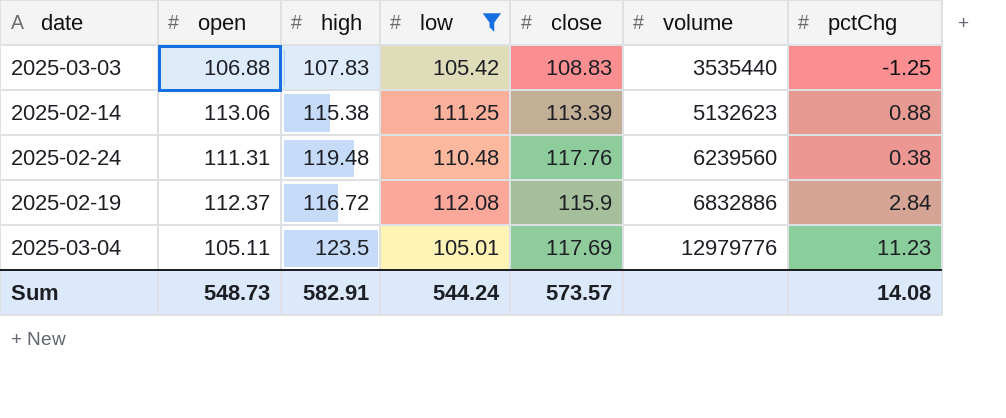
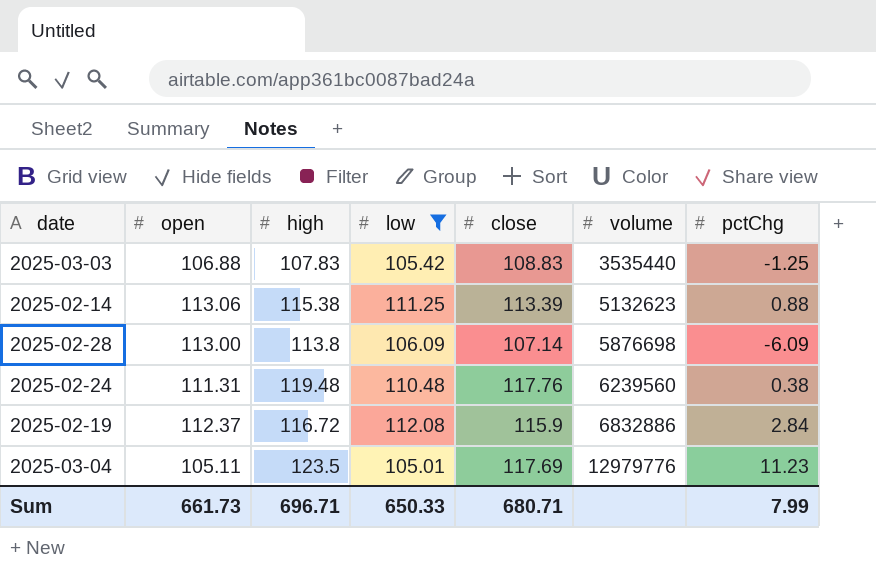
row 2025-02-28: none -> 113.00 | 113.8 | 106.09 | 107.14 | 5876698 | -6.09
Sum | open: 548.73 -> 661.73
Sum | high: 582.91 -> 696.71
Sum | low: 544.24 -> 650.33
Sum | close: 573.57 -> 680.71
Sum | pctChg: 14.08 -> 7.99

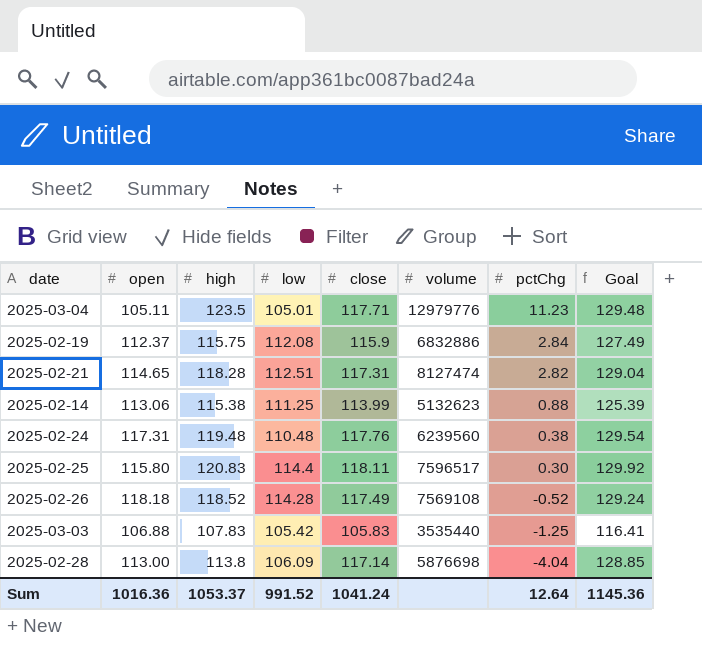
filter: low <= 112.08 -> none
row order: volume ascending -> pctChg descending
column Goal | formula: none -> [close] * 1.1
2025-03-04 | close: 117.69 -> 117.71
2025-02-19 | high: 116.72 -> 115.75
2025-02-14 | close: 113.39 -> 113.99
2025-02-24 | open: 111.31 -> 117.31
2025-03-03 | close: 108.83 -> 105.83
2025-02-28 | close: 107.14 -> 117.14
2025-02-28 | pctChg: -6.09 -> -4.04
Sum | open: 661.73 -> 1016.36
Sum | high: 696.71 -> 1053.37
Sum | low: 650.33 -> 991.52
Sum | close: 680.71 -> 1041.24
Sum | pctChg: 7.99 -> 12.64

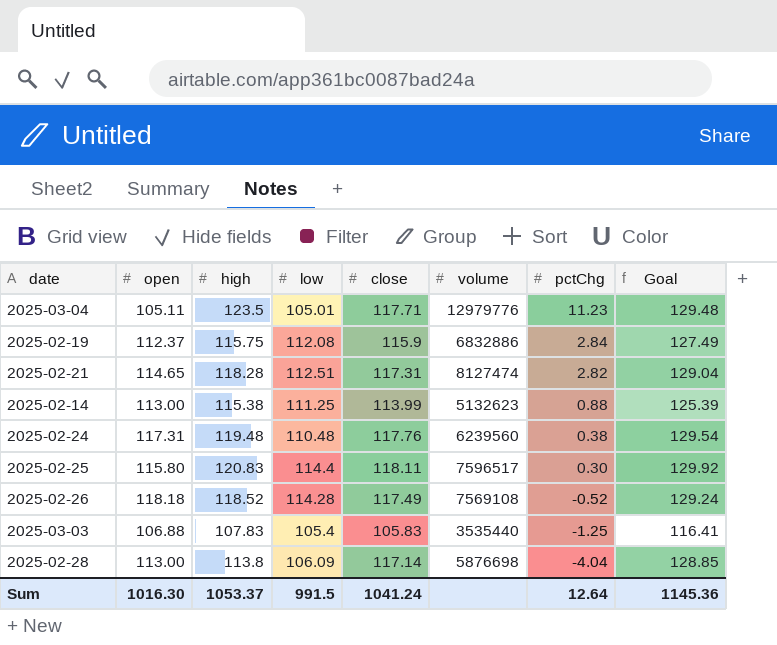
2025-02-14 | open: 113.06 -> 113.00
2025-03-03 | low: 105.42 -> 105.4
Sum | open: 1016.36 -> 1016.30
Sum | low: 991.52 -> 991.5

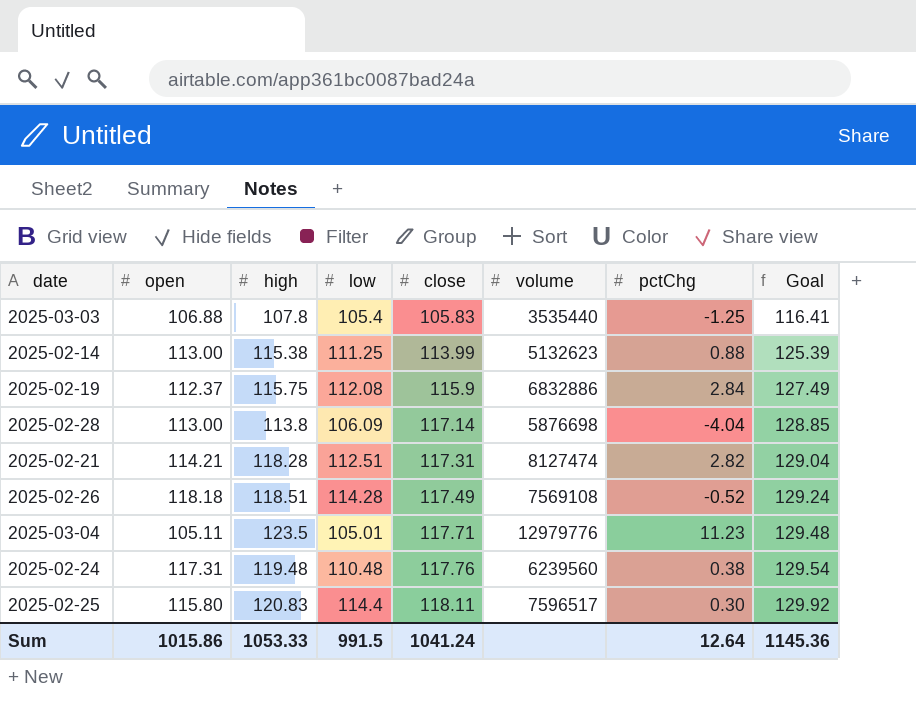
row order: pctChg descending -> close ascending
2025-03-03 | high: 107.83 -> 107.8
2025-02-21 | open: 114.65 -> 114.21
2025-02-26 | high: 118.52 -> 118.51
Sum | open: 1016.30 -> 1015.86
Sum | high: 1053.37 -> 1053.33

